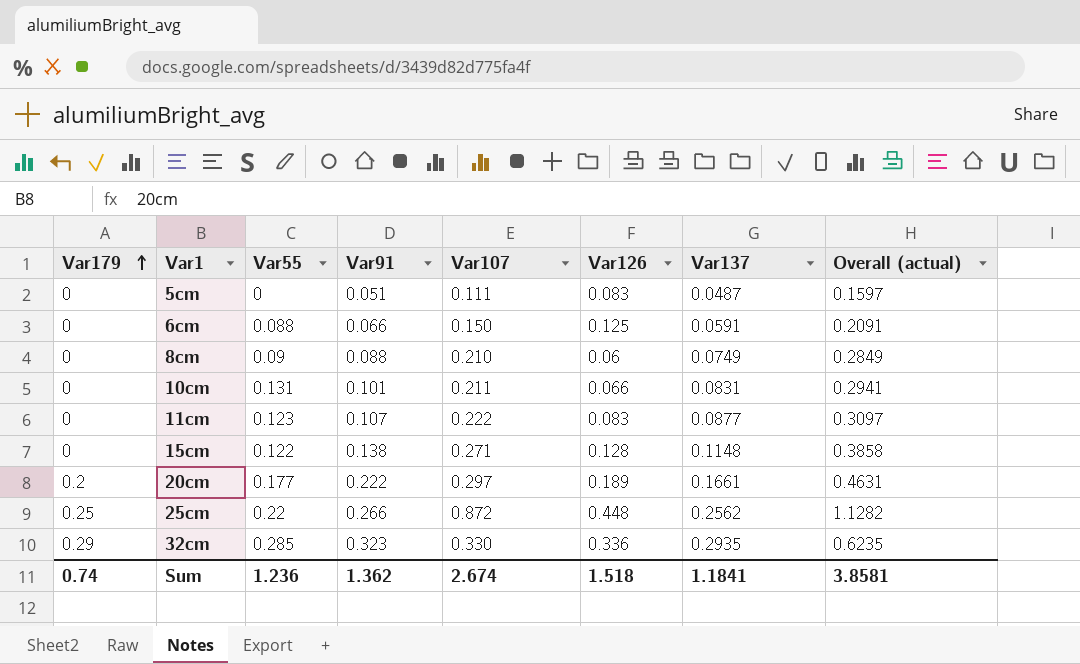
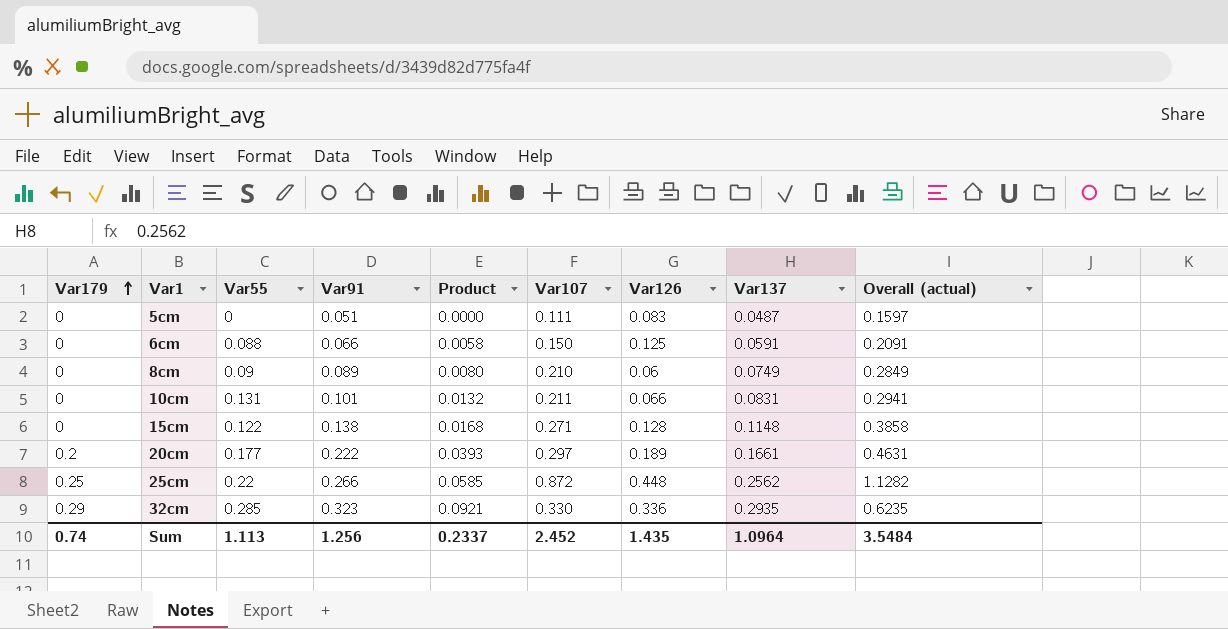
column Product | formula: none -> [Var55] * [Var91]
row 11cm: 0 | 0.123 | 0.107 | 0.222 | 0.083 | 0.0877 | 0.3097 -> none
8cm | Var91: 0.088 -> 0.089
Sum | Var55: 1.236 -> 1.113
Sum | Var91: 1.362 -> 1.256
Sum | Var107: 2.674 -> 2.452
Sum | Var126: 1.518 -> 1.435
Sum | Var137: 1.1841 -> 1.0964
Sum | Overall (actual): 3.8581 -> 3.5484

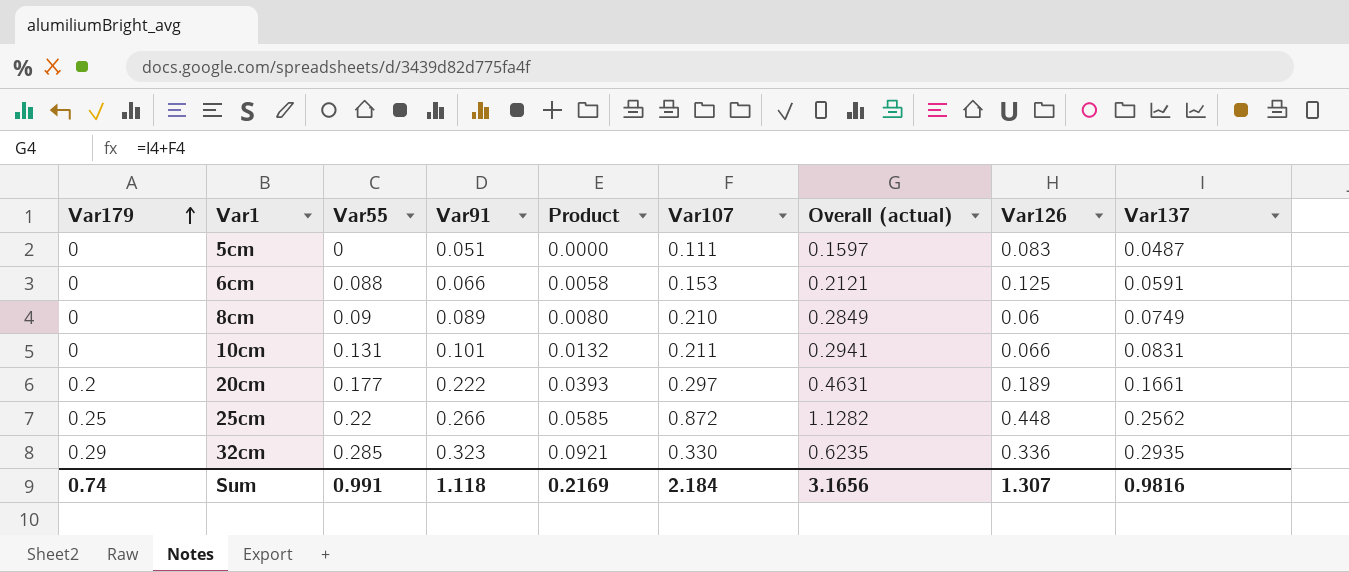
column Overall (actual) | position: 9 -> 7
row 15cm: 0 | 0.122 | 0.138 | 0.0168 | 0.271 | 0.128 | 0.1148 | 0.3858 -> none
6cm | Var107: 0.150 -> 0.153
6cm | Overall (actual): 0.2091 -> 0.2121
Sum | Var55: 1.113 -> 0.991
Sum | Var91: 1.256 -> 1.118
Sum | Product: 0.2337 -> 0.2169
Sum | Var107: 2.452 -> 2.184
Sum | Overall (actual): 3.5484 -> 3.1656
Sum | Var126: 1.435 -> 1.307
Sum | Var137: 1.0964 -> 0.9816

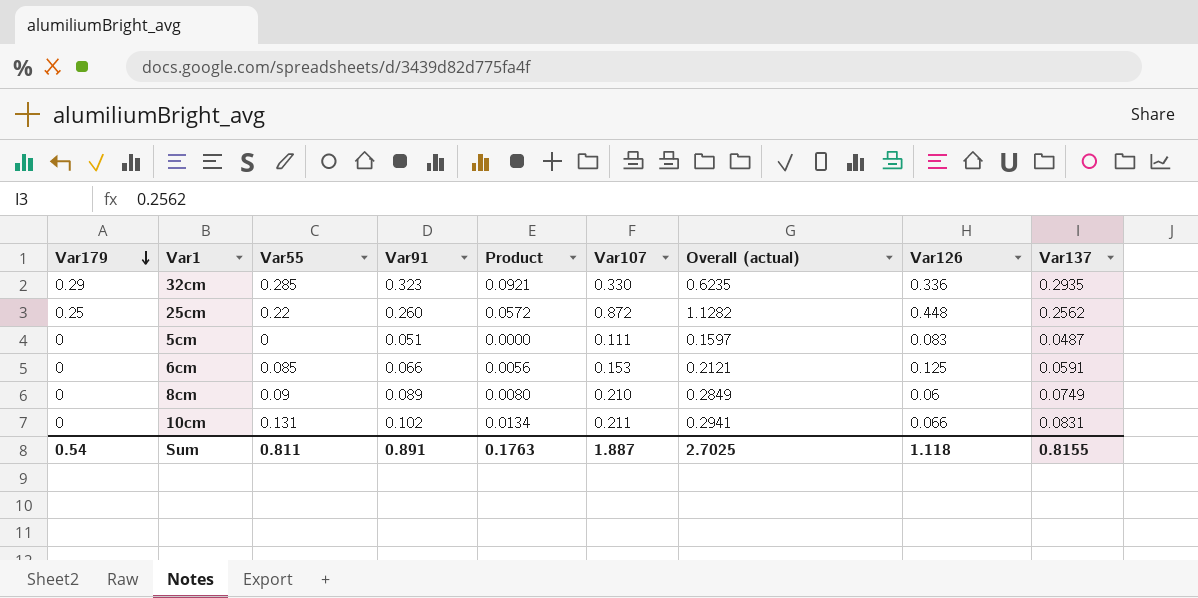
row order: Var179 ascending -> Var179 descending
row 20cm: 0.2 | 0.177 | 0.222 | 0.0393 | 0.297 | 0.4631 | 0.189 | 0.1661 -> none
25cm | Var91: 0.266 -> 0.260
25cm | Product: 0.0585 -> 0.0572
6cm | Var55: 0.088 -> 0.085
6cm | Product: 0.0058 -> 0.0056
10cm | Var91: 0.101 -> 0.102
10cm | Product: 0.0132 -> 0.0134
Sum | Var179: 0.74 -> 0.54
Sum | Var55: 0.991 -> 0.811
Sum | Var91: 1.118 -> 0.891
Sum | Product: 0.2169 -> 0.1763
Sum | Var107: 2.184 -> 1.887
Sum | Overall (actual): 3.1656 -> 2.7025
Sum | Var126: 1.307 -> 1.118
Sum | Var137: 0.9816 -> 0.8155

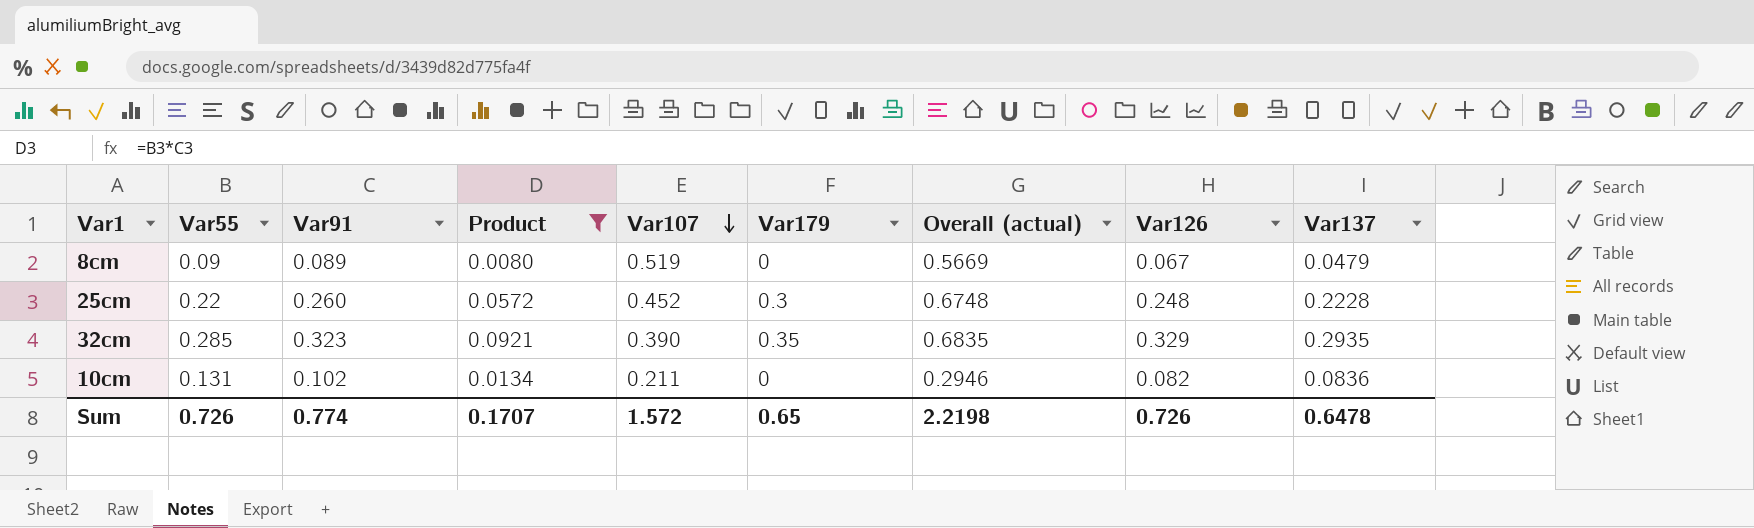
filter: none -> Product >= 0.0080
row order: Var179 descending -> Var107 descending
column Var179 | position: 1 -> 6
8cm | Var107: 0.210 -> 0.519
8cm | Overall (actual): 0.2849 -> 0.5669
8cm | Var126: 0.06 -> 0.067
8cm | Var137: 0.0749 -> 0.0479
25cm | Var107: 0.872 -> 0.452
25cm | Var179: 0.25 -> 0.3
25cm | Overall (actual): 1.1282 -> 0.6748
25cm | Var126: 0.448 -> 0.248
25cm | Var137: 0.2562 -> 0.2228
32cm | Var107: 0.330 -> 0.390
32cm | Var179: 0.29 -> 0.35
32cm | Overall (actual): 0.6235 -> 0.6835
32cm | Var126: 0.336 -> 0.329
10cm | Overall (actual): 0.2941 -> 0.2946
10cm | Var126: 0.066 -> 0.082
10cm | Var137: 0.0831 -> 0.0836
Sum | Var55: 0.811 -> 0.726
Sum | Var91: 0.891 -> 0.774
Sum | Product: 0.1763 -> 0.1707
Sum | Var107: 1.887 -> 1.572
Sum | Var179: 0.54 -> 0.65
Sum | Overall (actual): 2.7025 -> 2.2198
Sum | Var126: 1.118 -> 0.726
Sum | Var137: 0.8155 -> 0.6478

